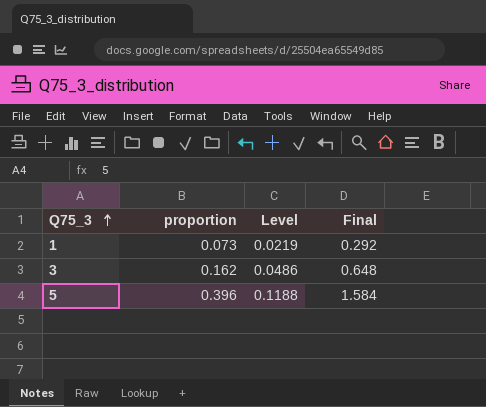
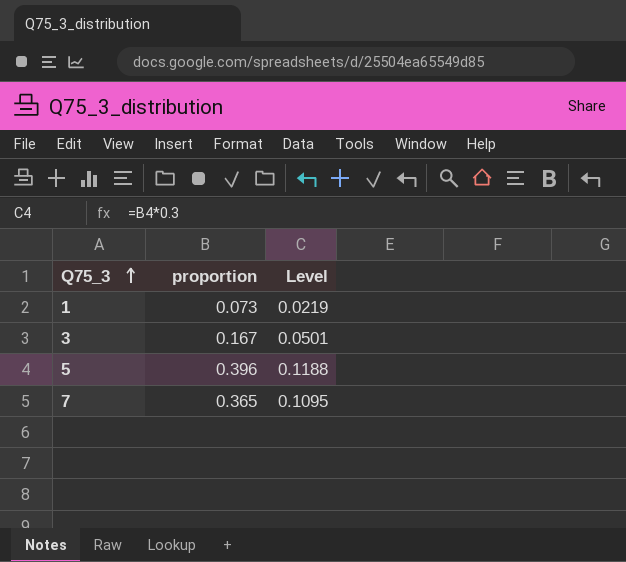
column Final | formula: [proportion] * 4 -> none
3 | proportion: 0.162 -> 0.167
3 | Level: 0.0486 -> 0.0501
row 7: none -> 0.365 | 0.1095

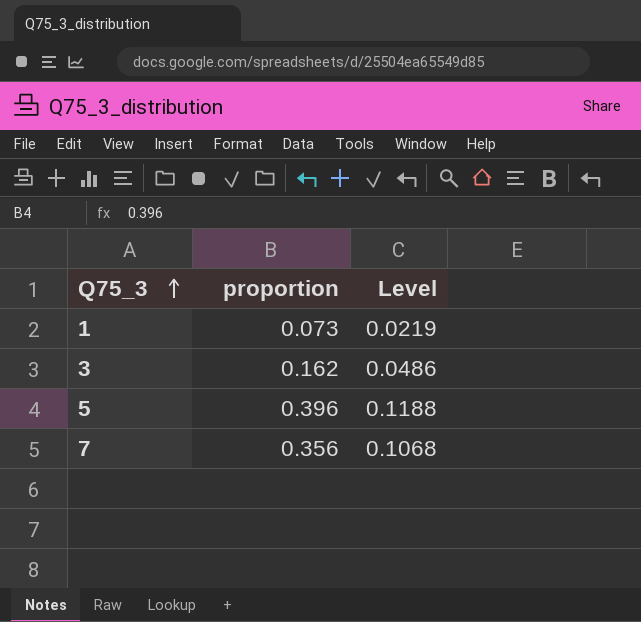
3 | proportion: 0.167 -> 0.162
3 | Level: 0.0501 -> 0.0486
7 | proportion: 0.365 -> 0.356
7 | Level: 0.1095 -> 0.1068

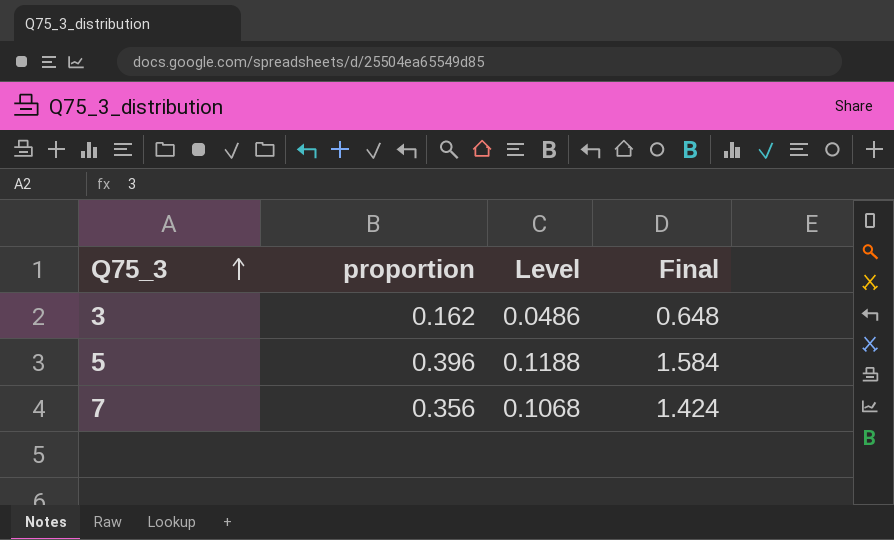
column Final | formula: none -> [proportion] * 4
row 1: 0.073 | 0.0219 -> none

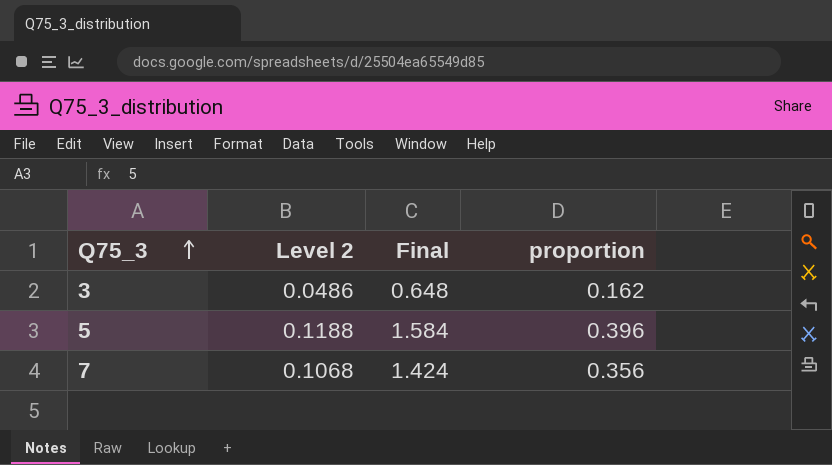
column name: Level -> Level 2
column proportion | position: 2 -> 4

